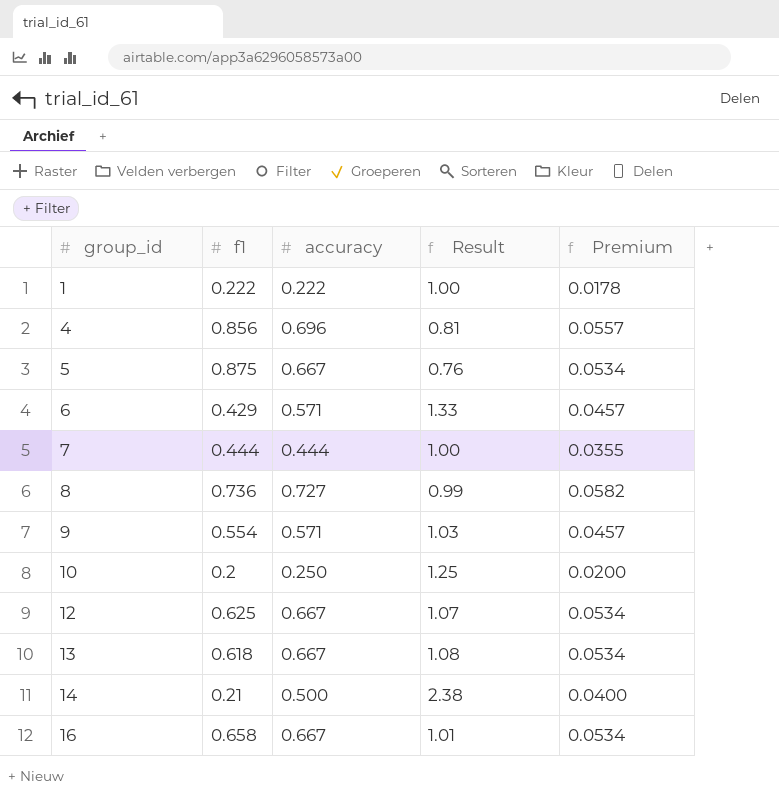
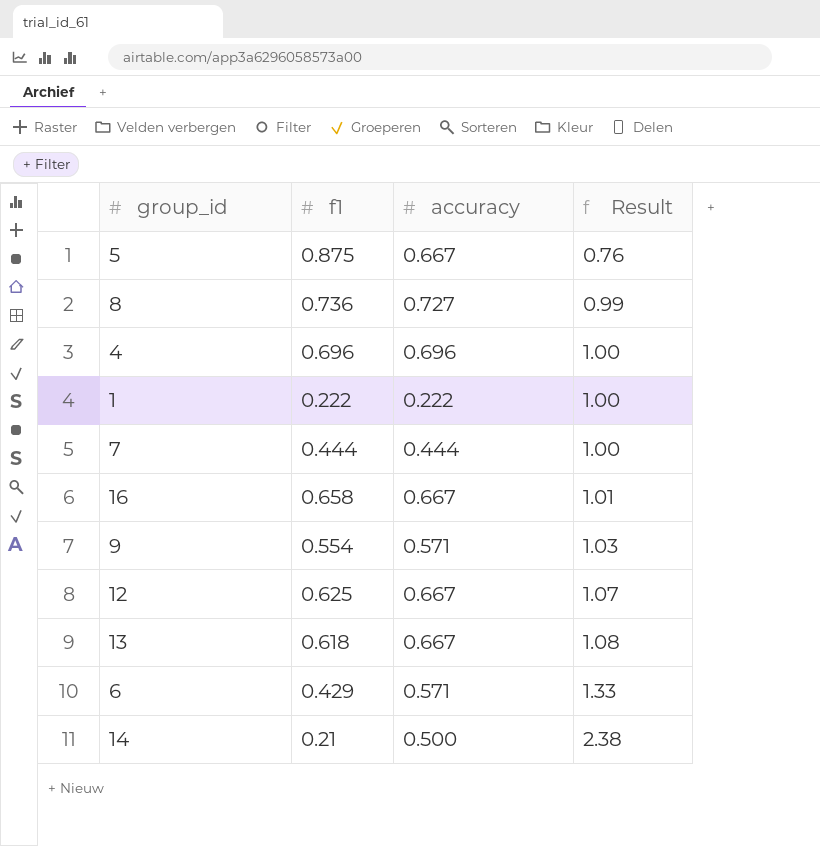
row order: group_id ascending -> Result ascending
column Premium | formula: [accuracy] * 0.08 -> none
row 10: 0.2 | 0.250 | 1.25 | 0.0200 -> none
4 | f1: 0.856 -> 0.696
4 | Result: 0.81 -> 1.00

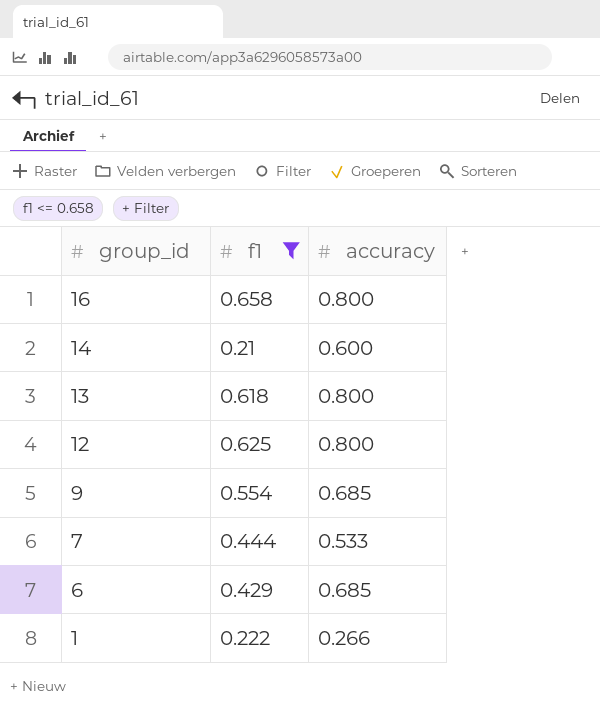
filter: none -> f1 <= 0.658
row order: Result ascending -> group_id descending
column Result | formula: [accuracy] / [f1] -> none
16 | accuracy: 0.667 -> 0.800
14 | accuracy: 0.500 -> 0.600
13 | accuracy: 0.667 -> 0.800
12 | accuracy: 0.667 -> 0.800
9 | accuracy: 0.571 -> 0.685
7 | accuracy: 0.444 -> 0.533
6 | accuracy: 0.571 -> 0.685
1 | accuracy: 0.222 -> 0.266

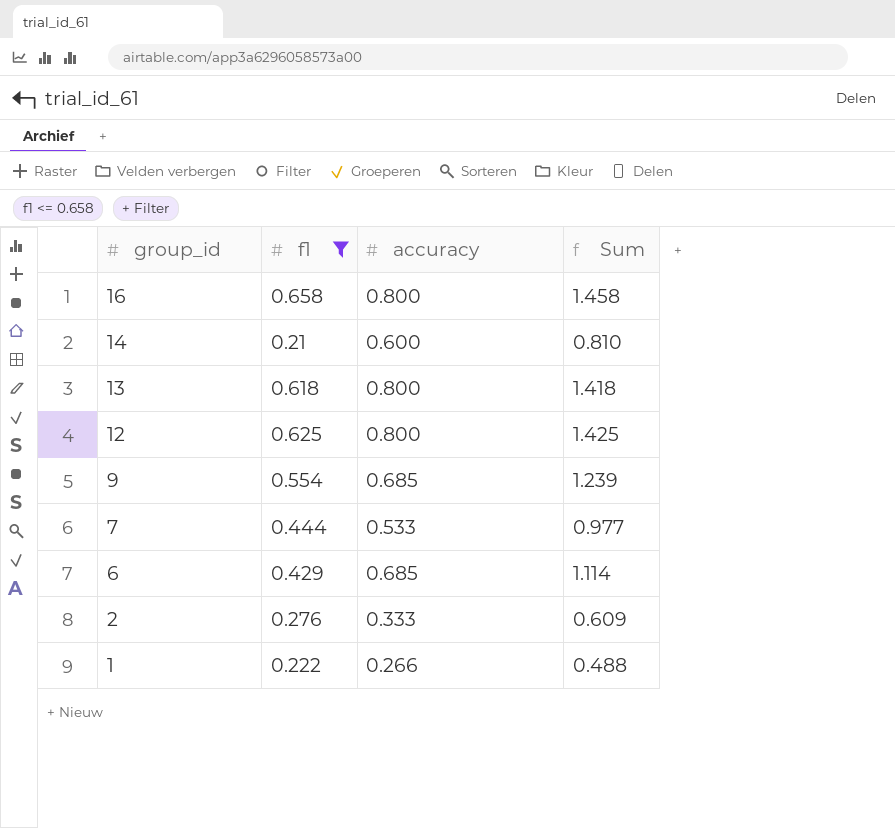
column Sum | formula: none -> [f1] + [accuracy]
row 2: none -> 0.276 | 0.333 | 0.609

